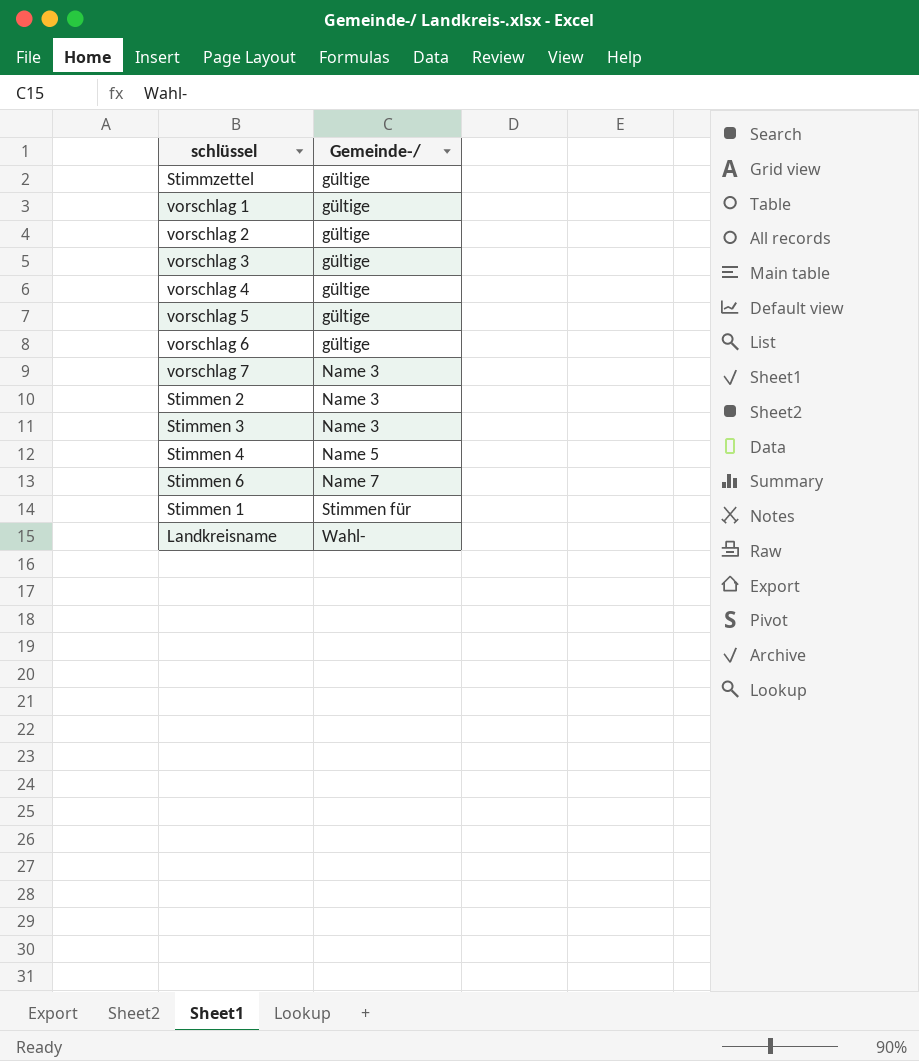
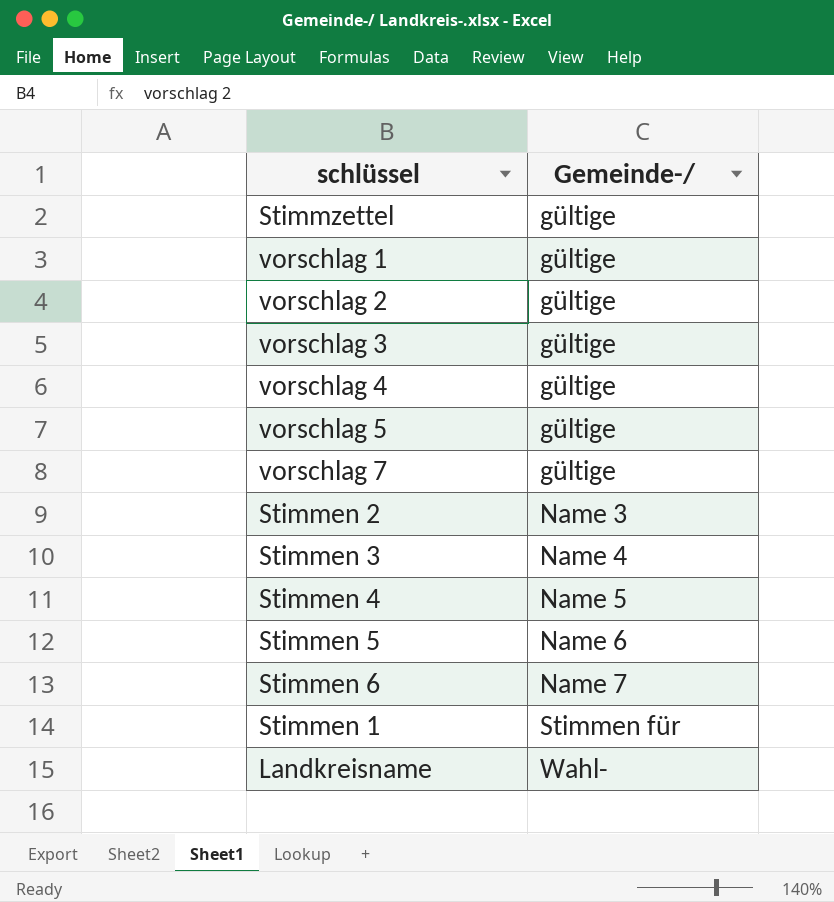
row vorschlag 6: gültige -> none
vorschlag 7 | Gemeinde-/: Name 3 -> gültige
Stimmen 3 | Gemeinde-/: Name 3 -> Name 4
row Stimmen 5: none -> Name 6

